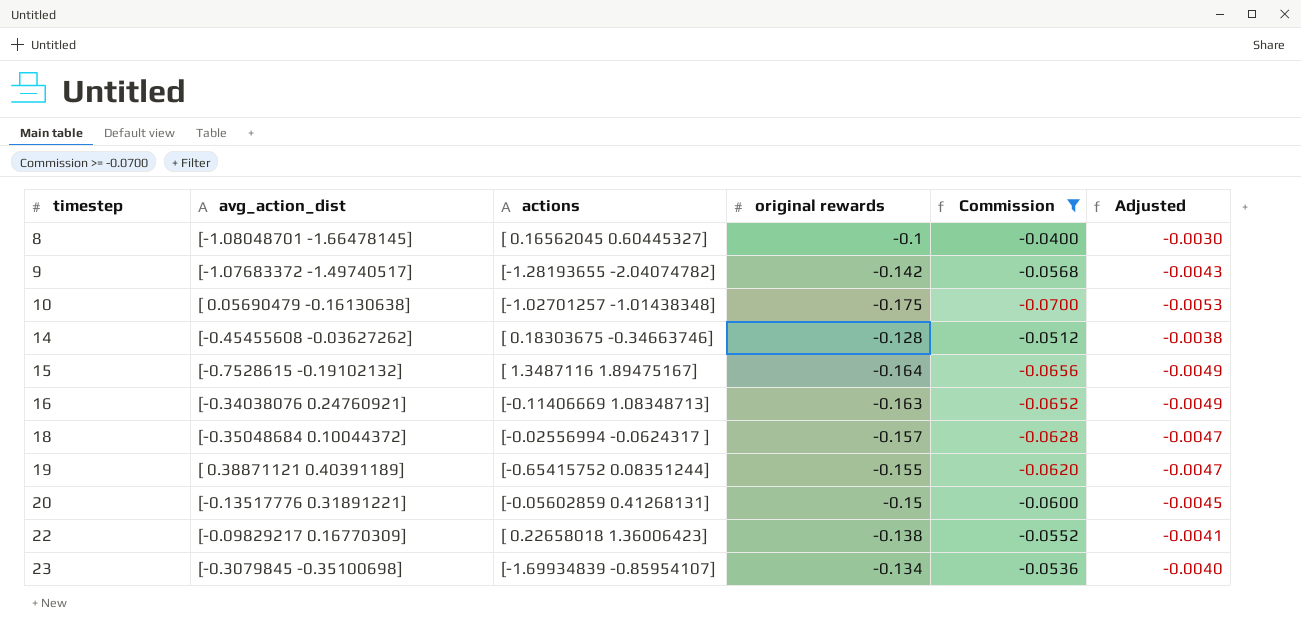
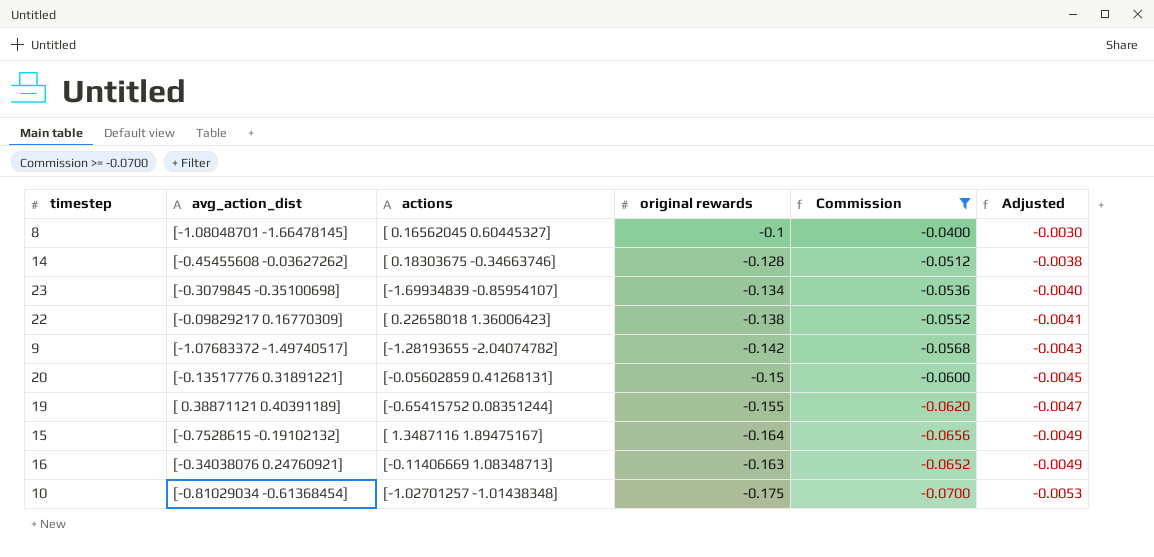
row order: timestep ascending -> Adjusted descending
row 18: [-0.35048684 0.10044372] | [-0.02556994 -0.0624317 ] | -0.157 | -0.0628 | -0.0047 -> none
10 | avg_action_dist: [ 0.05690479 -0.16130638] -> [-0.81029034 -0.61368454]

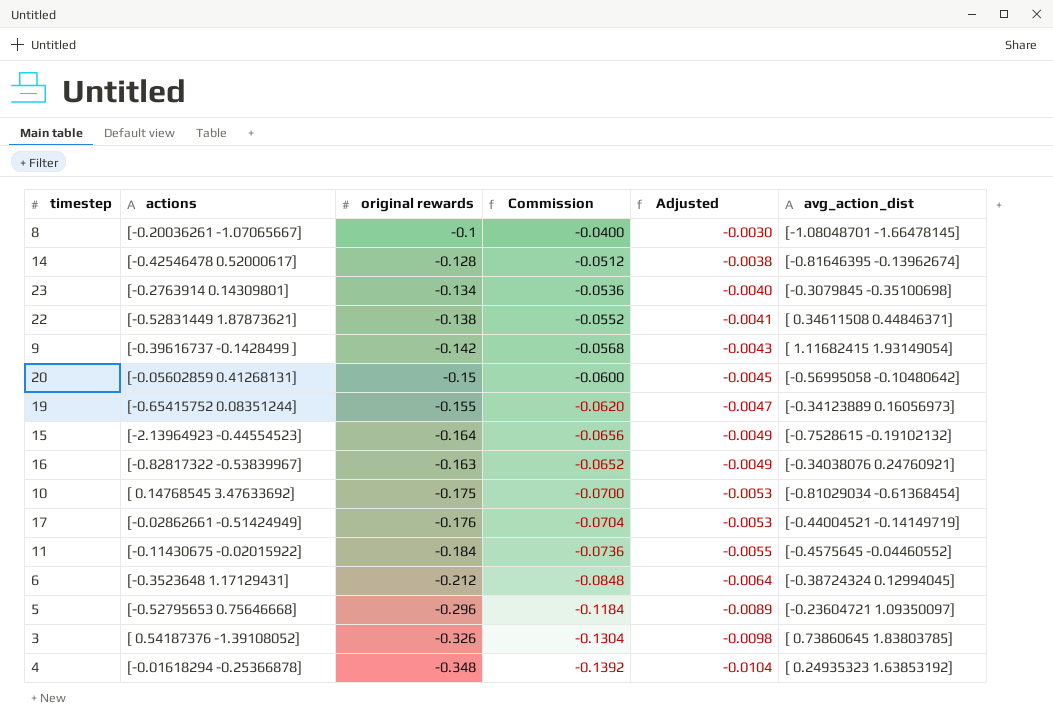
filter: Commission >= -0.0700 -> none
column avg_action_dist | position: 2 -> 6
8 | actions: [ 0.16562045 0.60445327] -> [-0.20036261 -1.07065667]
14 | actions: [ 0.18303675 -0.34663746] -> [-0.42546478 0.52000617]
14 | avg_action_dist: [-0.45455608 -0.03627262] -> [-0.81646395 -0.13962674]
23 | actions: [-1.69934839 -0.85954107] -> [-0.2763914 0.14309801]
22 | actions: [ 0.22658018 1.36006423] -> [-0.52831449 1.87873621]
22 | avg_action_dist: [-0.09829217 0.16770309] -> [ 0.34611508 0.44846371]
9 | actions: [-1.28193655 -2.04074782] -> [-0.39616737 -0.1428499 ]
9 | avg_action_dist: [-1.07683372 -1.49740517] -> [ 1.11682415 1.93149054]
20 | avg_action_dist: [-0.13517776 0.31891221] -> [-0.56995058 -0.10480642]
19 | avg_action_dist: [ 0.38871121 0.40391189] -> [-0.34123889 0.16056973]
15 | actions: [ 1.3487116 1.89475167] -> [-2.13964923 -0.44554523]
16 | actions: [-0.11406669 1.08348713] -> [-0.82817322 -0.53839967]
10 | actions: [-1.02701257 -1.01438348] -> [ 0.14768545 3.47633692]

